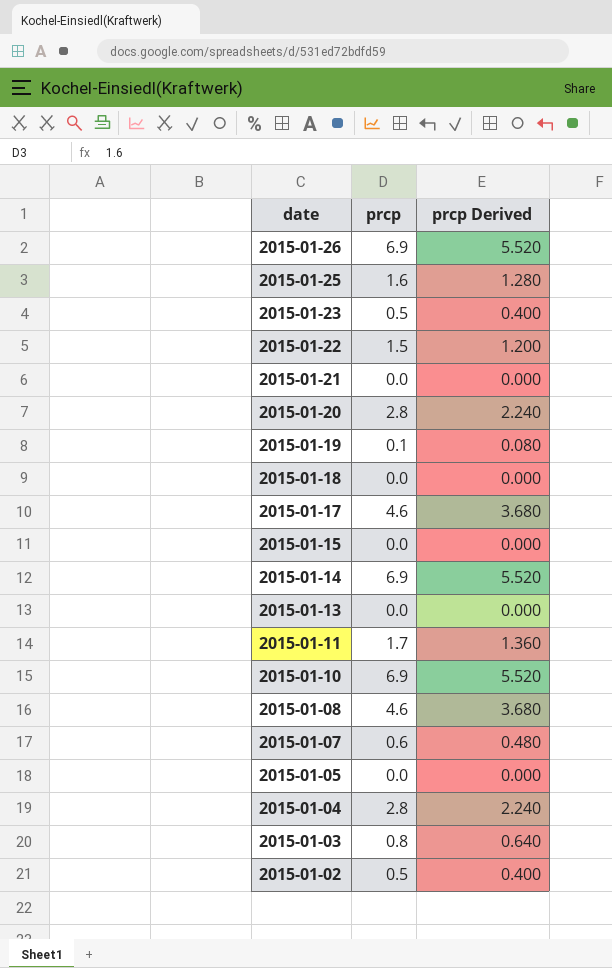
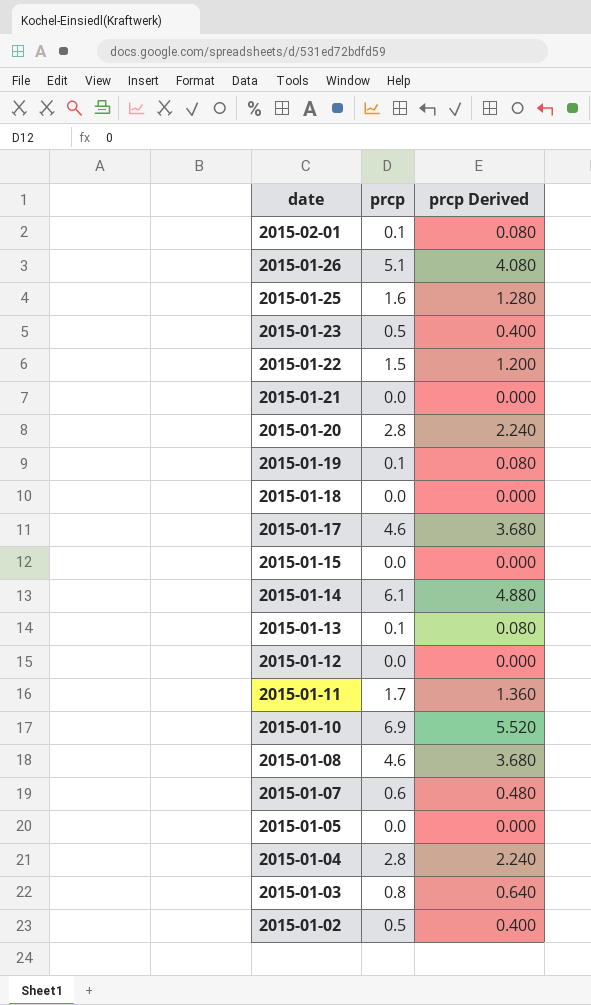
row 2015-02-01: none -> 0.1 | 0.080
2015-01-26 | prcp: 6.9 -> 5.1
2015-01-26 | prcp Derived: 5.520 -> 4.080
2015-01-14 | prcp: 6.9 -> 6.1
2015-01-14 | prcp Derived: 5.520 -> 4.880
2015-01-13 | prcp: 0.0 -> 0.1
2015-01-13 | prcp Derived: 0.000 -> 0.080
row 2015-01-12: none -> 0.0 | 0.000

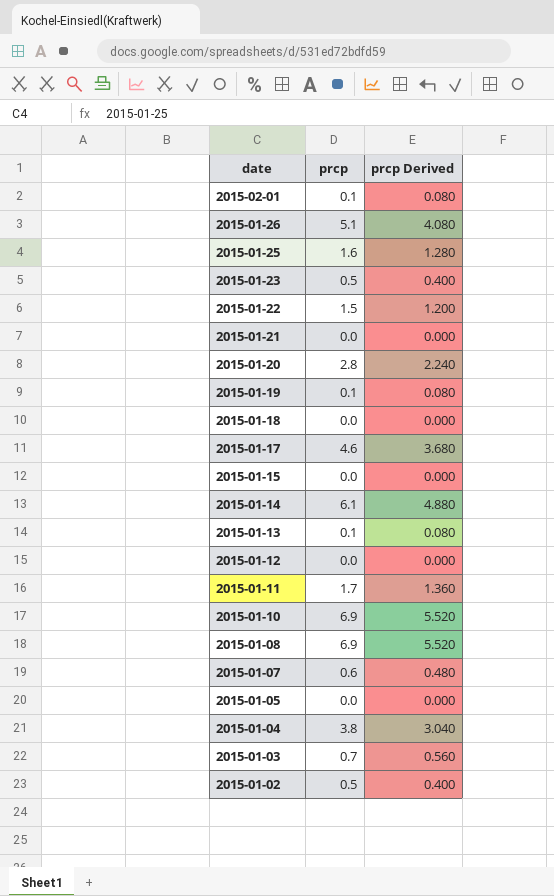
2015-01-08 | prcp: 4.6 -> 6.9
2015-01-08 | prcp Derived: 3.680 -> 5.520
2015-01-04 | prcp: 2.8 -> 3.8
2015-01-04 | prcp Derived: 2.240 -> 3.040
2015-01-03 | prcp: 0.8 -> 0.7
2015-01-03 | prcp Derived: 0.640 -> 0.560

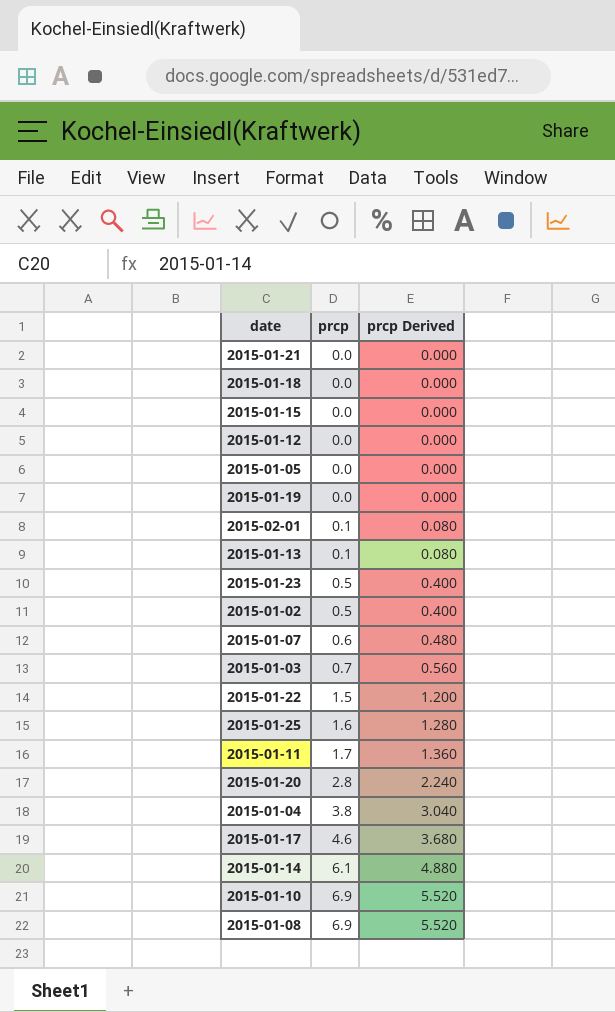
row order: date descending -> prcp ascending
row 2015-01-26: 5.1 | 4.080 -> none
2015-01-19 | prcp: 0.1 -> 0.0
2015-01-19 | prcp Derived: 0.080 -> 0.000

